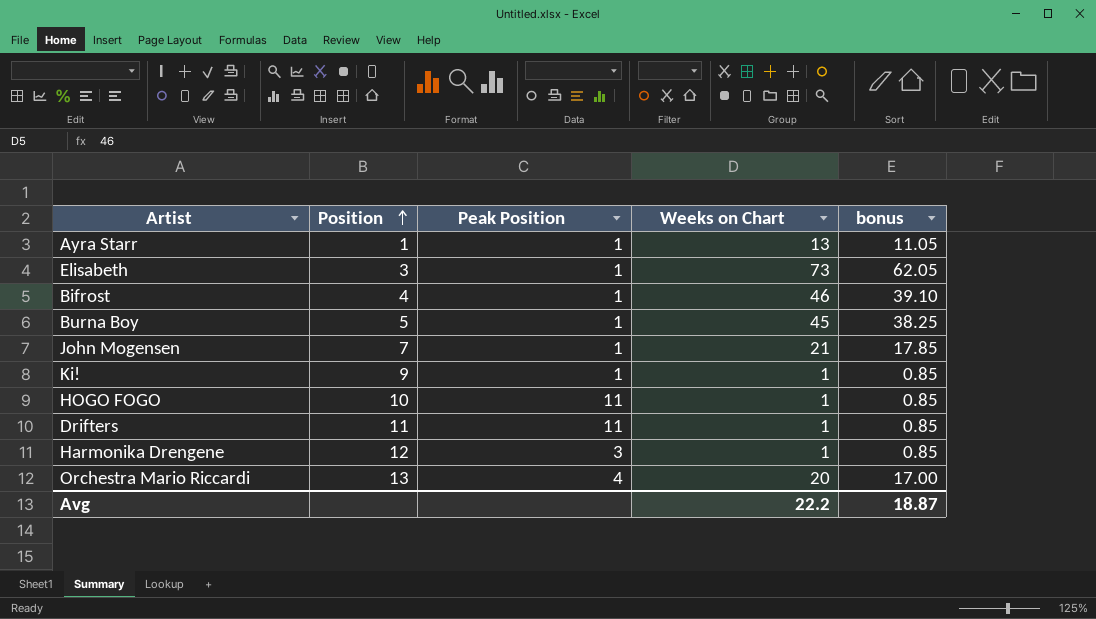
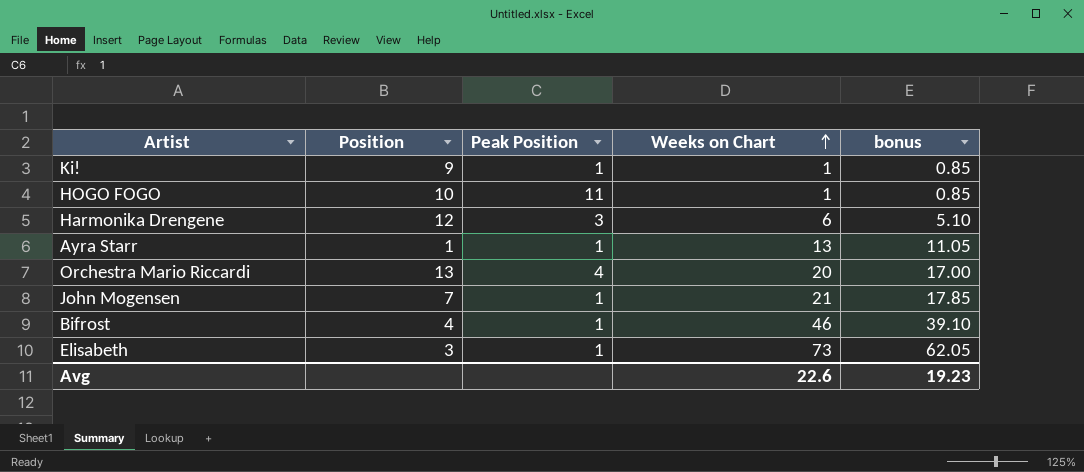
row order: Position ascending -> Weeks on Chart ascending
row Burna Boy: 5 | 1 | 45 | 38.25 -> none
row Drifters: 11 | 11 | 1 | 0.85 -> none
Harmonika Drengene | Weeks on Chart: 1 -> 6
Harmonika Drengene | bonus: 0.85 -> 5.10
Avg | Weeks on Chart: 22.2 -> 22.6
Avg | bonus: 18.87 -> 19.23

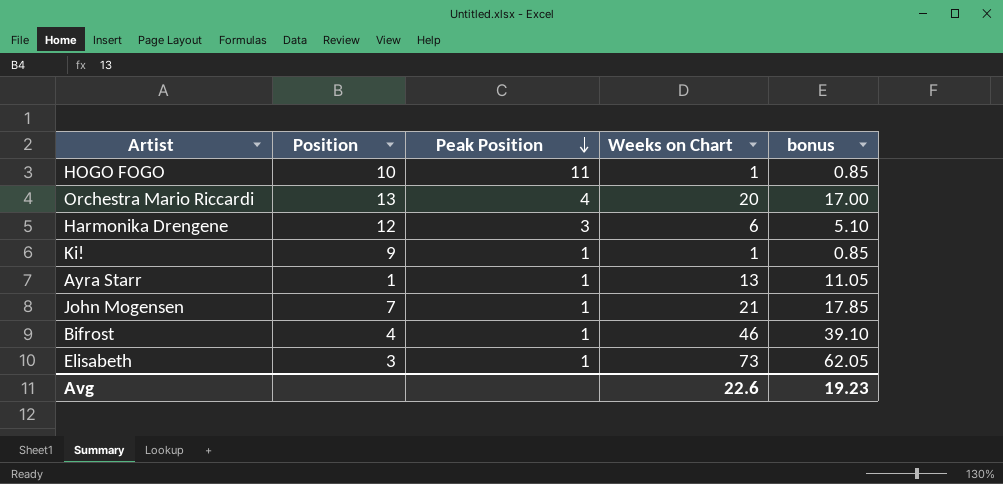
row order: Weeks on Chart ascending -> Peak Position descending

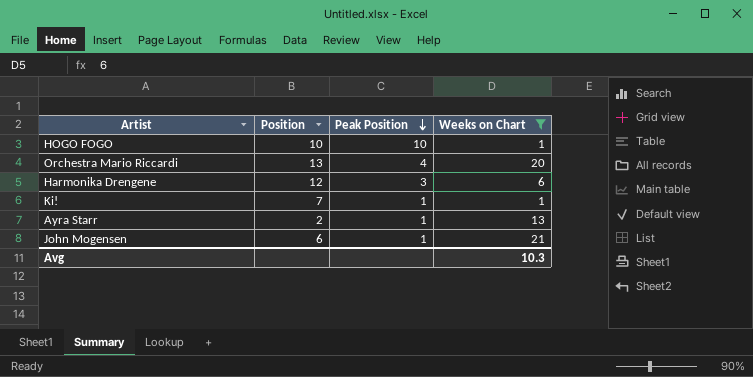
filter: none -> Weeks on Chart <= 21
column bonus | formula: [Weeks on Chart] * 0.85 -> none
HOGO FOGO | Peak Position: 11 -> 10
Ki! | Position: 9 -> 7
Ayra Starr | Position: 1 -> 2
John Mogensen | Position: 7 -> 6
Avg | Weeks on Chart: 22.6 -> 10.3

